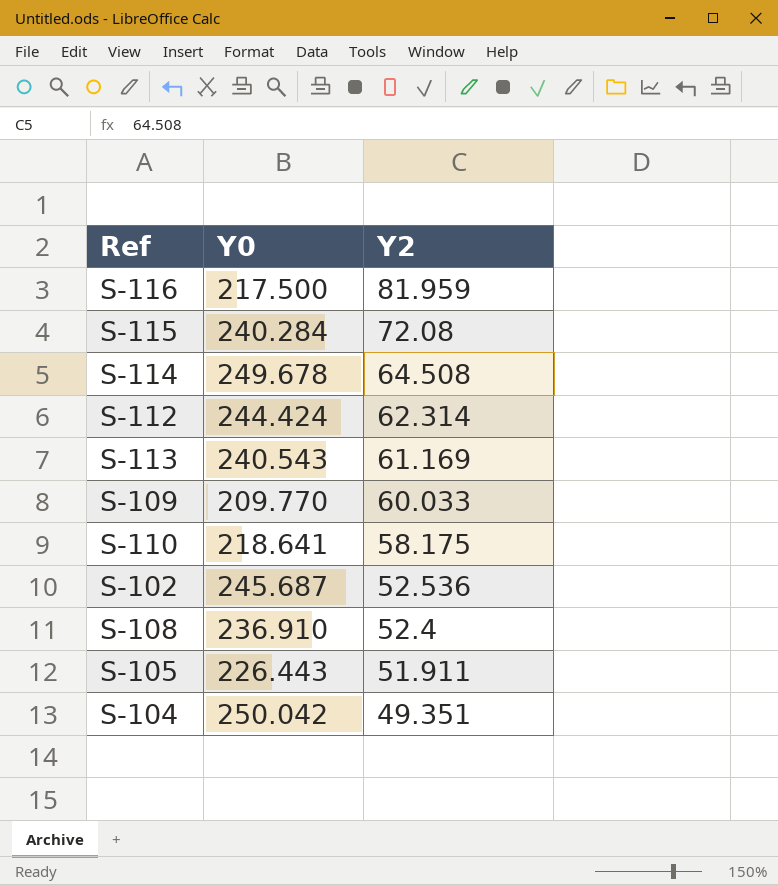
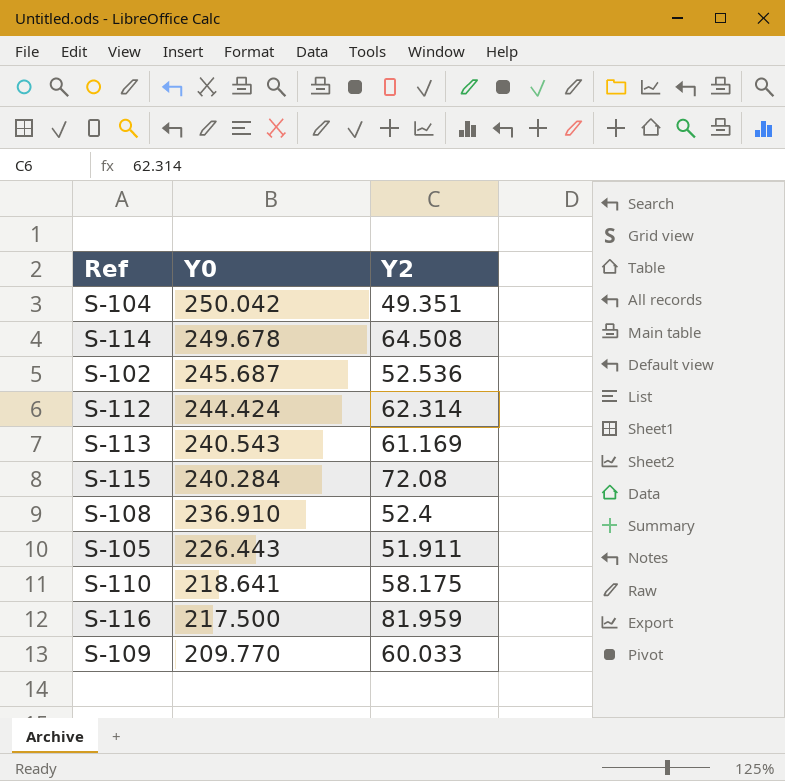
row order: Y2 descending -> Y0 descending

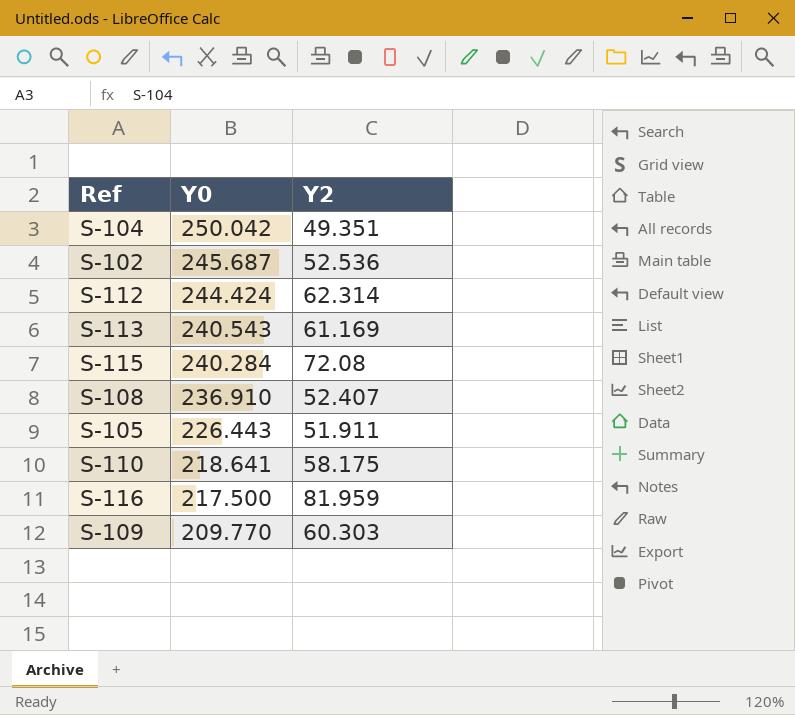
row S-114: 249.678 | 64.508 -> none
S-108 | Y2: 52.4 -> 52.407
S-109 | Y2: 60.033 -> 60.303

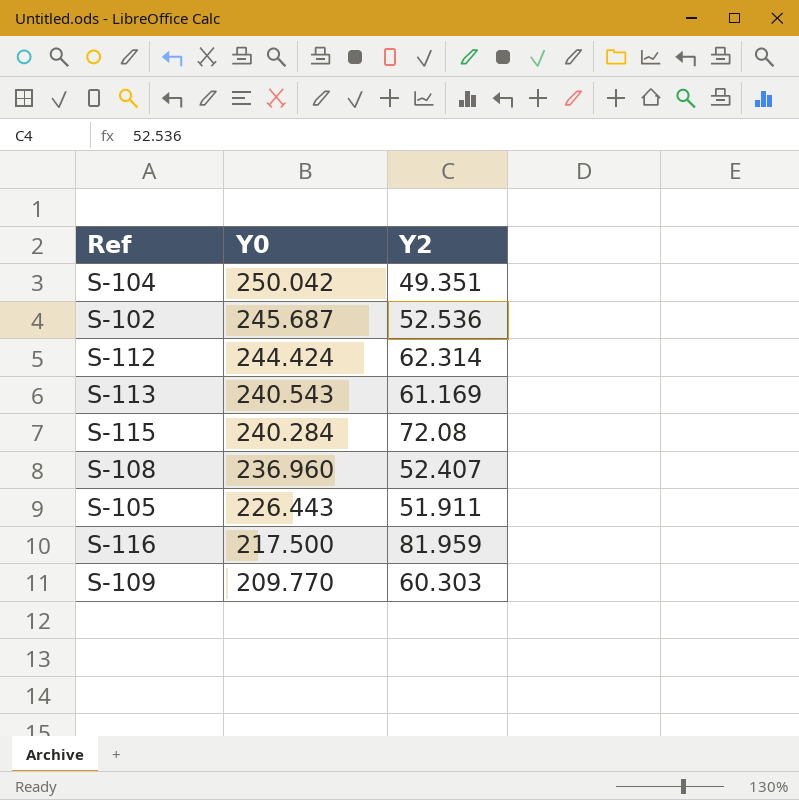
row S-110: 218.641 | 58.175 -> none
S-108 | Y0: 236.910 -> 236.960

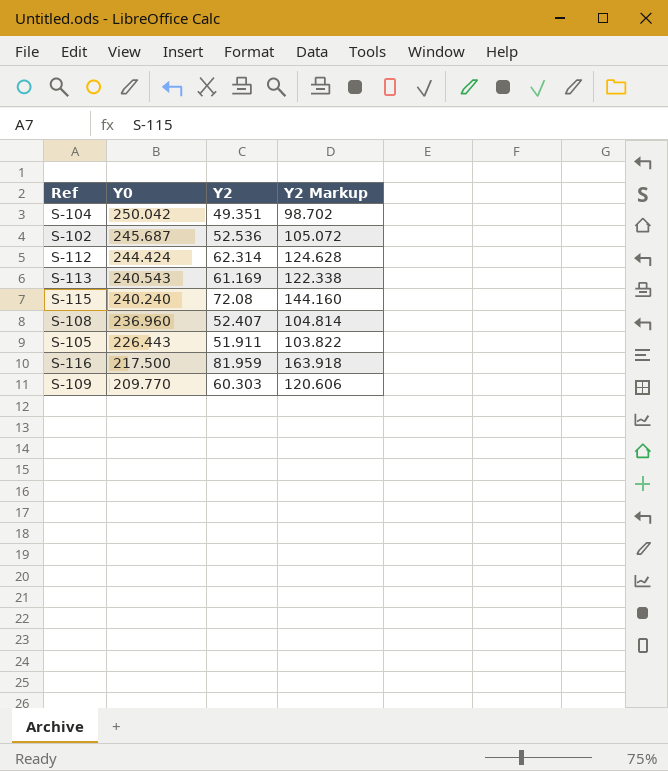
column Y2 Markup | formula: none -> [Y2] * 2
S-115 | Y0: 240.284 -> 240.240

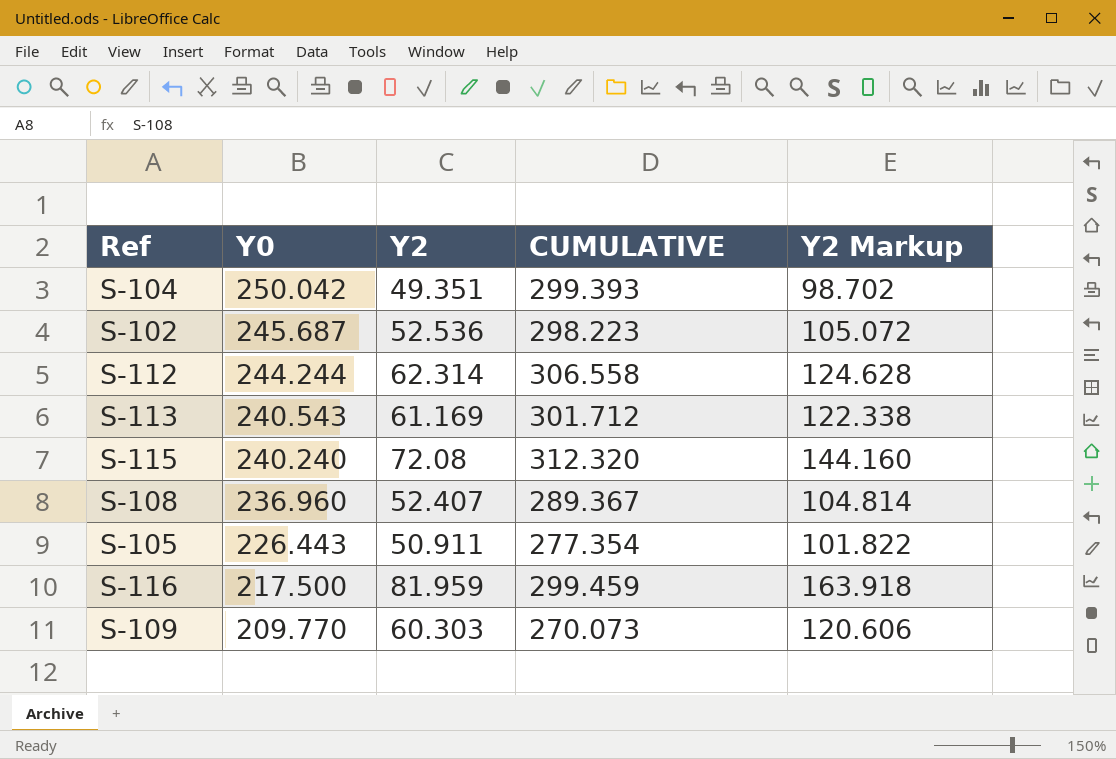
column CUMULATIVE | formula: none -> [Y0] + [Y2]
S-112 | Y0: 244.424 -> 244.244
S-105 | Y2: 51.911 -> 50.911
S-105 | Y2 Markup: 103.822 -> 101.822

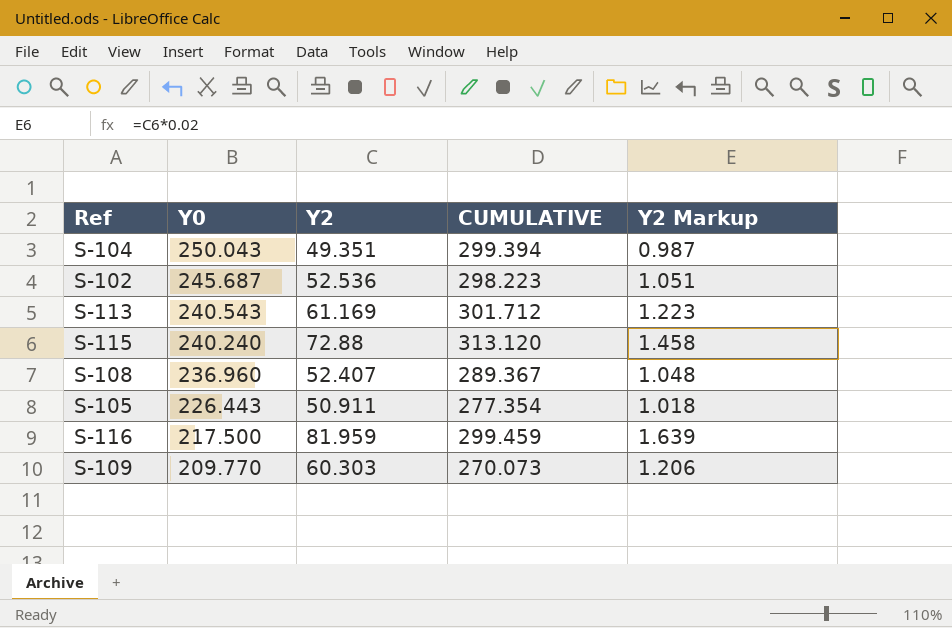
column Y2 Markup | formula: [Y2] * 2 -> [Y2] * 0.02
row S-112: 244.244 | 62.314 | 306.558 | 124.628 -> none
S-104 | Y0: 250.042 -> 250.043
S-104 | CUMULATIVE: 299.393 -> 299.394
S-115 | Y2: 72.08 -> 72.88
S-115 | CUMULATIVE: 312.320 -> 313.120

